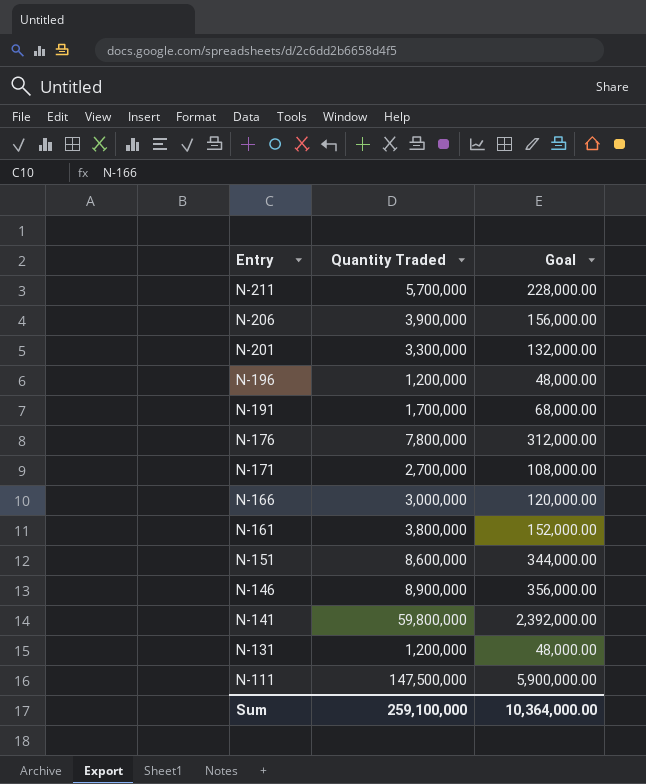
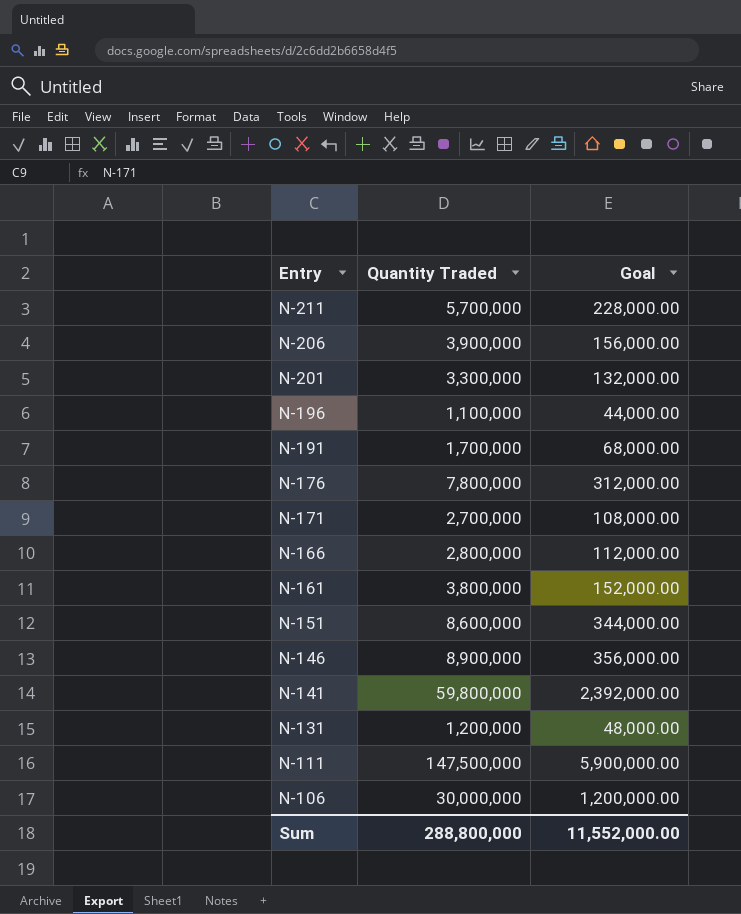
N-196 | Quantity Traded: 1,200,000 -> 1,100,000
N-196 | Goal: 48,000.00 -> 44,000.00
N-166 | Quantity Traded: 3,000,000 -> 2,800,000
N-166 | Goal: 120,000.00 -> 112,000.00
row N-106: none -> 30,000,000 | 1,200,000.00
Sum | Quantity Traded: 259,100,000 -> 288,800,000
Sum | Goal: 10,364,000.00 -> 11,552,000.00

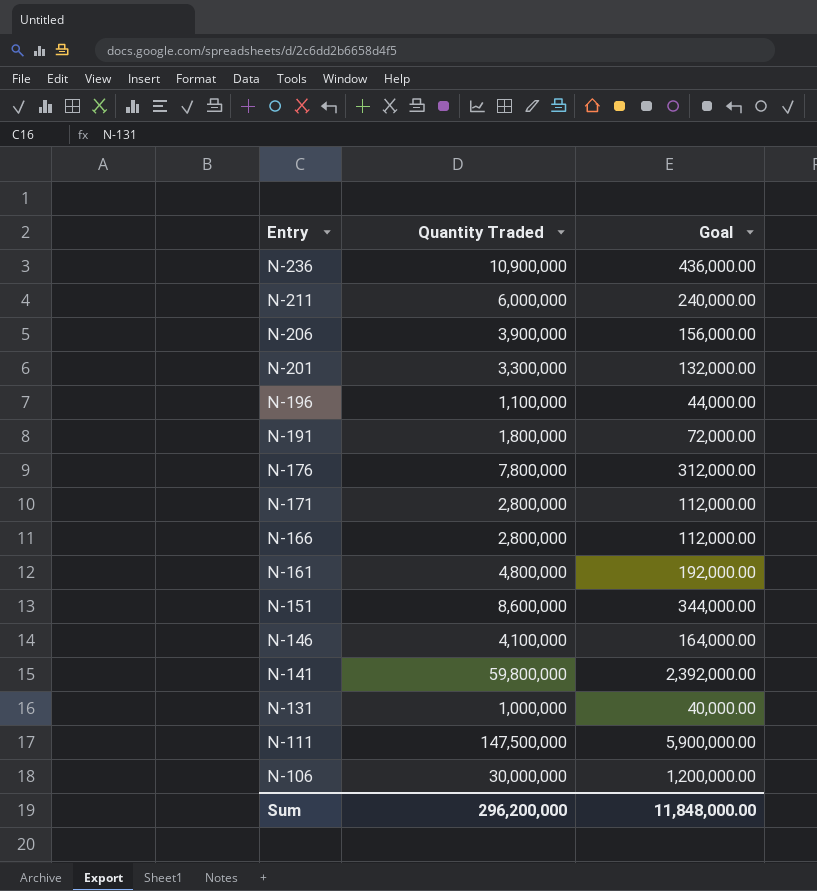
row N-236: none -> 10,900,000 | 436,000.00
N-211 | Quantity Traded: 5,700,000 -> 6,000,000
N-211 | Goal: 228,000.00 -> 240,000.00
N-191 | Quantity Traded: 1,700,000 -> 1,800,000
N-191 | Goal: 68,000.00 -> 72,000.00
N-171 | Quantity Traded: 2,700,000 -> 2,800,000
N-171 | Goal: 108,000.00 -> 112,000.00
N-161 | Quantity Traded: 3,800,000 -> 4,800,000
N-161 | Goal: 152,000.00 -> 192,000.00
N-146 | Quantity Traded: 8,900,000 -> 4,100,000
N-146 | Goal: 356,000.00 -> 164,000.00
N-131 | Quantity Traded: 1,200,000 -> 1,000,000
N-131 | Goal: 48,000.00 -> 40,000.00
Sum | Quantity Traded: 288,800,000 -> 296,200,000
Sum | Goal: 11,552,000.00 -> 11,848,000.00

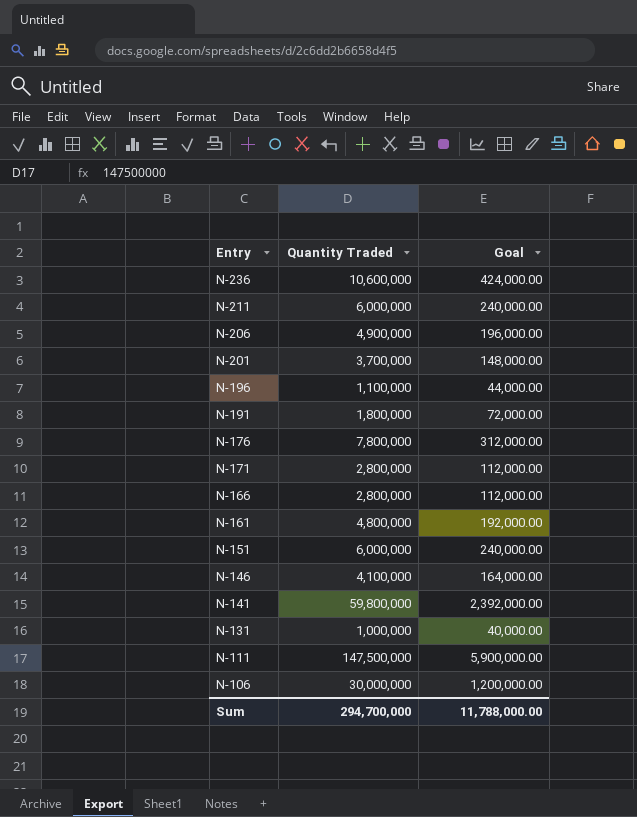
N-236 | Quantity Traded: 10,900,000 -> 10,600,000
N-236 | Goal: 436,000.00 -> 424,000.00
N-206 | Quantity Traded: 3,900,000 -> 4,900,000
N-206 | Goal: 156,000.00 -> 196,000.00
N-201 | Quantity Traded: 3,300,000 -> 3,700,000
N-201 | Goal: 132,000.00 -> 148,000.00
N-151 | Quantity Traded: 8,600,000 -> 6,000,000
N-151 | Goal: 344,000.00 -> 240,000.00
Sum | Quantity Traded: 296,200,000 -> 294,700,000
Sum | Goal: 11,848,000.00 -> 11,788,000.00

